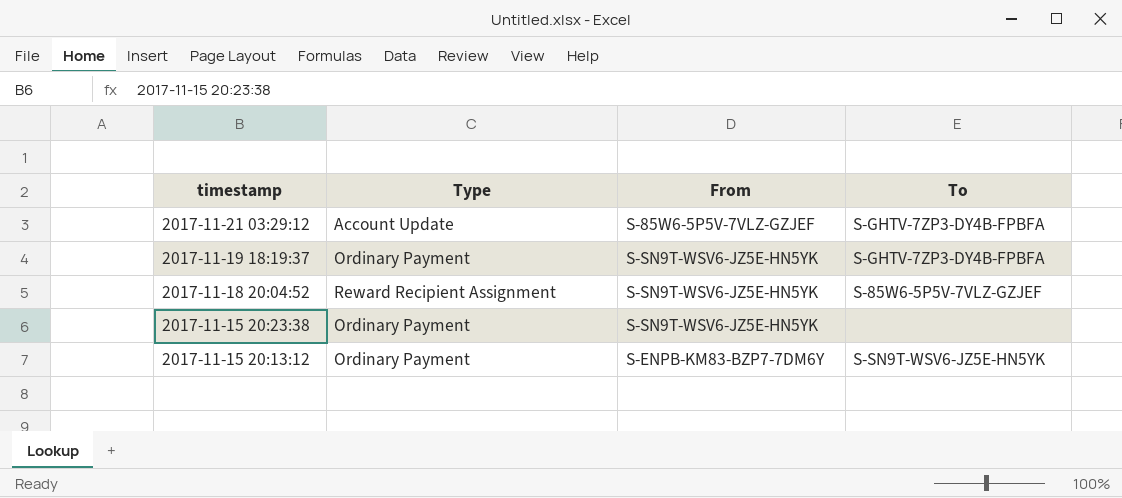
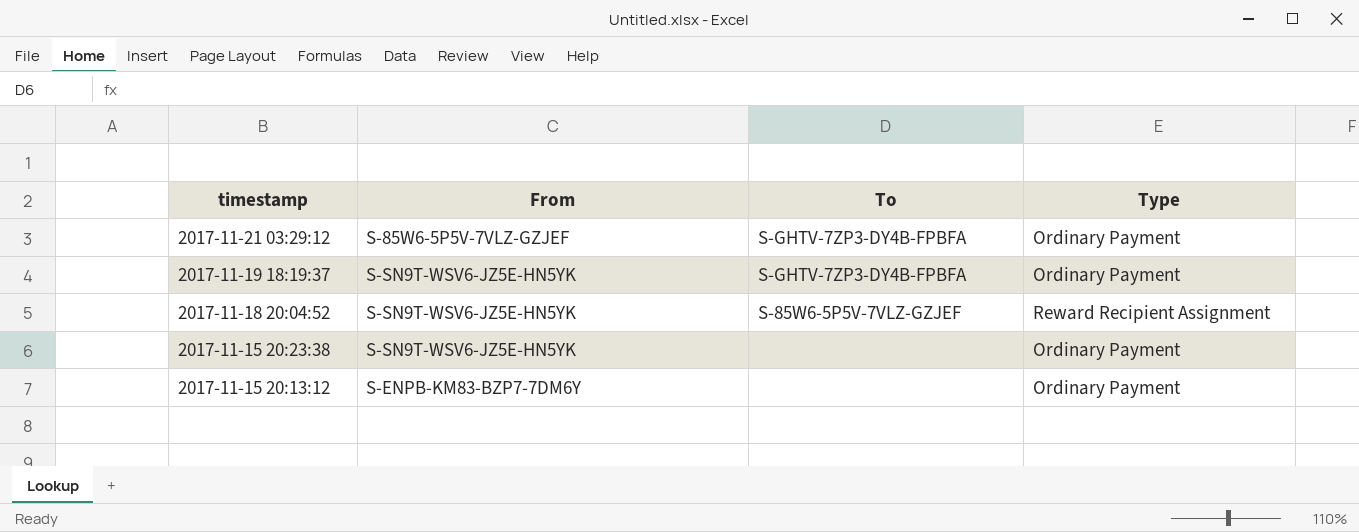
column Type | position: 2 -> 4
2017-11-21 03:29:12 | Type: Account Update -> Ordinary Payment
2017-11-15 20:13:12 | To: S-SN9T-WSV6-JZ5E-HN5YK -> none

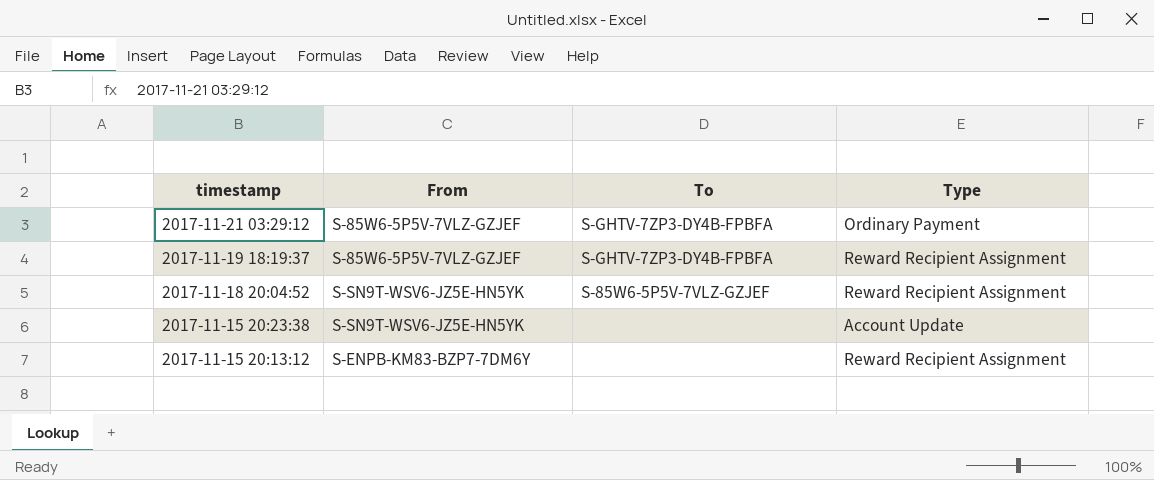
2017-11-19 18:19:37 | From: S-SN9T-WSV6-JZ5E-HN5YK -> S-85W6-5P5V-7VLZ-GZJEF
2017-11-19 18:19:37 | Type: Ordinary Payment -> Reward Recipient Assignment
2017-11-15 20:23:38 | Type: Ordinary Payment -> Account Update
2017-11-15 20:13:12 | Type: Ordinary Payment -> Reward Recipient Assignment

